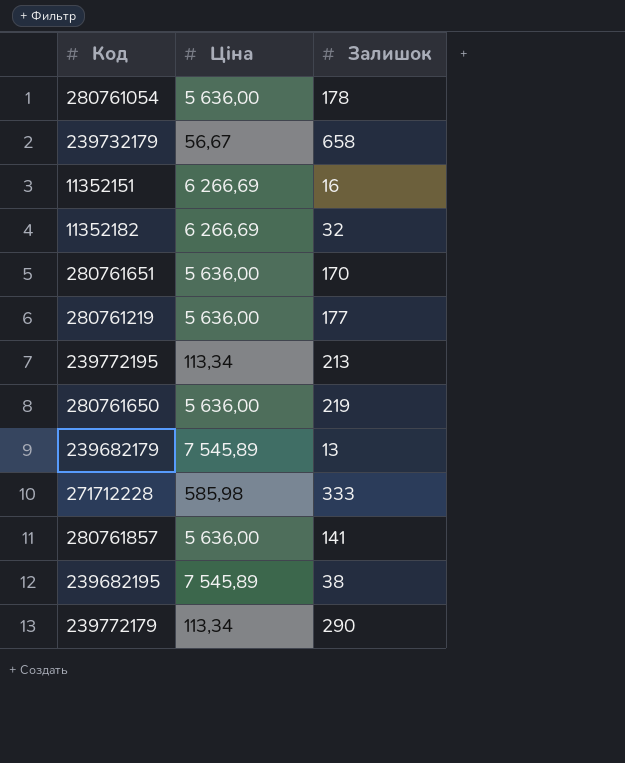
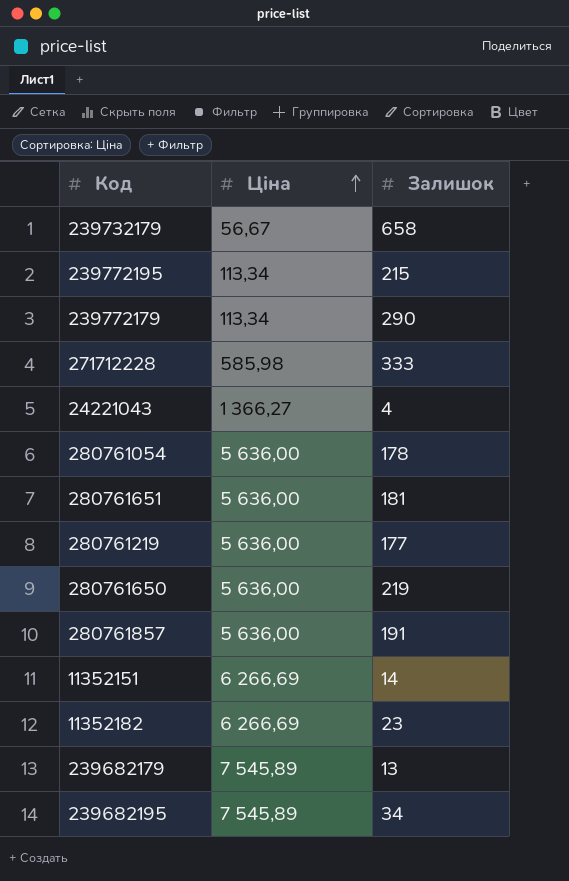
row order: none -> Ціна ascending
239772195 | Залишок: 213 -> 215
row 24221043: none -> 1 366,27 | 4
280761651 | Залишок: 170 -> 181
280761857 | Залишок: 141 -> 191
11352151 | Залишок: 16 -> 14
11352182 | Залишок: 32 -> 23
239682195 | Залишок: 38 -> 34

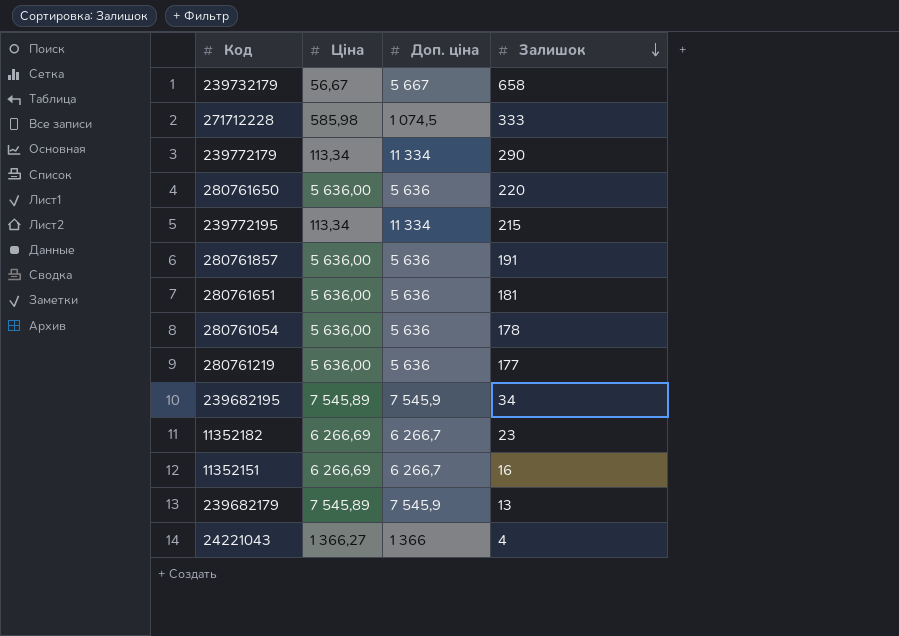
row order: Ціна ascending -> Залишок descending
column Доп. ціна | position: none -> 3
280761650 | Залишок: 219 -> 220
11352151 | Залишок: 14 -> 16

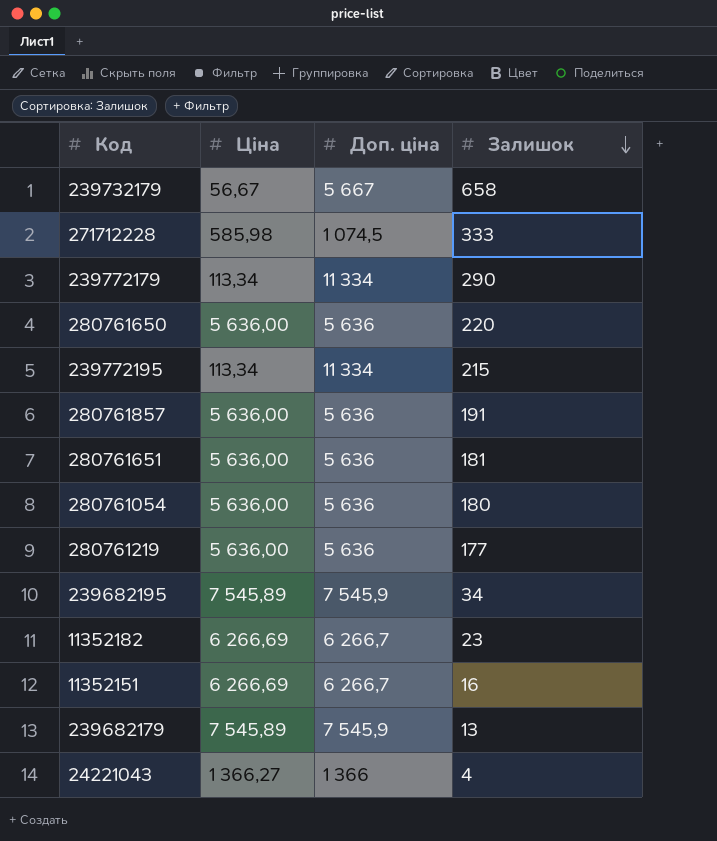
280761054 | Залишок: 178 -> 180

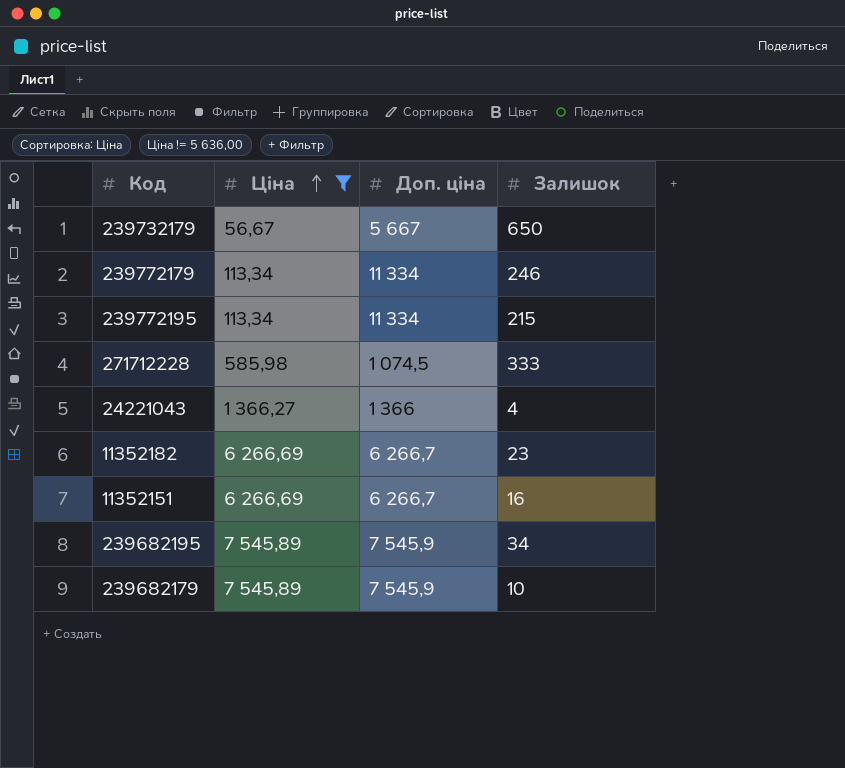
filter: none -> Ціна != 5 636,00
row order: Залишок descending -> Ціна ascending
239732179 | Залишок: 658 -> 650
239772179 | Залишок: 290 -> 246
239682179 | Залишок: 13 -> 10

